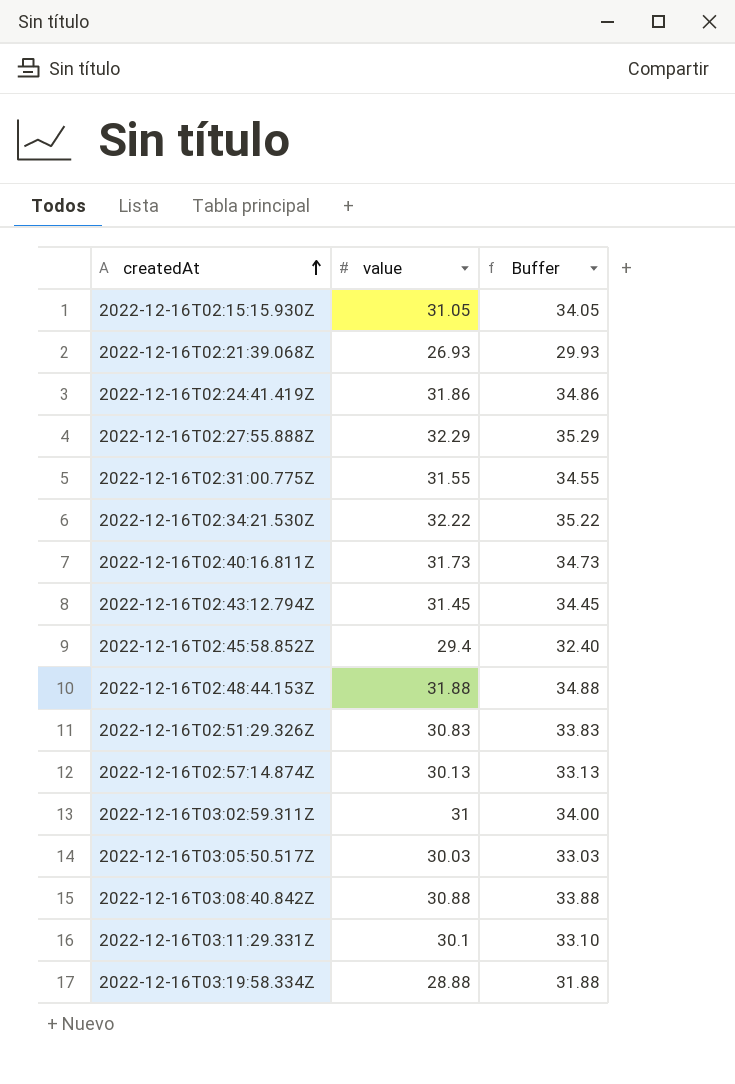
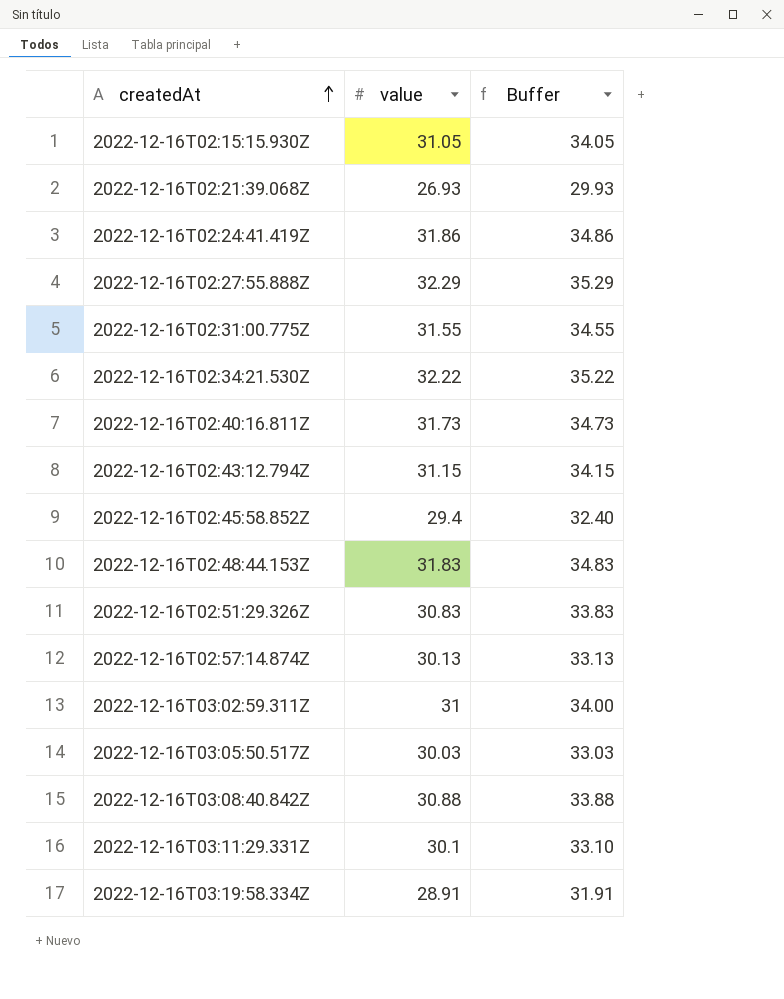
2022-12-16T02:43:12.794Z | value: 31.45 -> 31.15
2022-12-16T02:43:12.794Z | Buffer: 34.45 -> 34.15
2022-12-16T02:48:44.153Z | value: 31.88 -> 31.83
2022-12-16T02:48:44.153Z | Buffer: 34.88 -> 34.83
2022-12-16T03:19:58.334Z | value: 28.88 -> 28.91
2022-12-16T03:19:58.334Z | Buffer: 31.88 -> 31.91

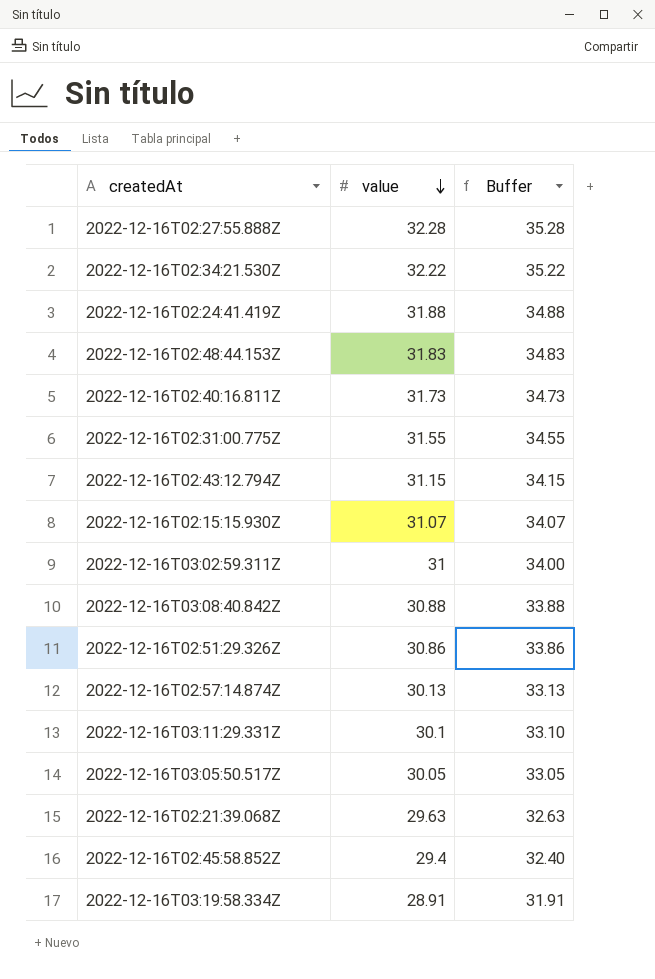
row order: createdAt ascending -> value descending
2022-12-16T02:27:55.888Z | value: 32.29 -> 32.28
2022-12-16T02:27:55.888Z | Buffer: 35.29 -> 35.28
2022-12-16T02:24:41.419Z | value: 31.86 -> 31.88
2022-12-16T02:24:41.419Z | Buffer: 34.86 -> 34.88
2022-12-16T02:15:15.930Z | value: 31.05 -> 31.07
2022-12-16T02:15:15.930Z | Buffer: 34.05 -> 34.07
2022-12-16T02:51:29.326Z | value: 30.83 -> 30.86
2022-12-16T02:51:29.326Z | Buffer: 33.83 -> 33.86
2022-12-16T03:05:50.517Z | value: 30.03 -> 30.05
2022-12-16T03:05:50.517Z | Buffer: 33.03 -> 33.05
2022-12-16T02:21:39.068Z | value: 26.93 -> 29.63
2022-12-16T02:21:39.068Z | Buffer: 29.93 -> 32.63

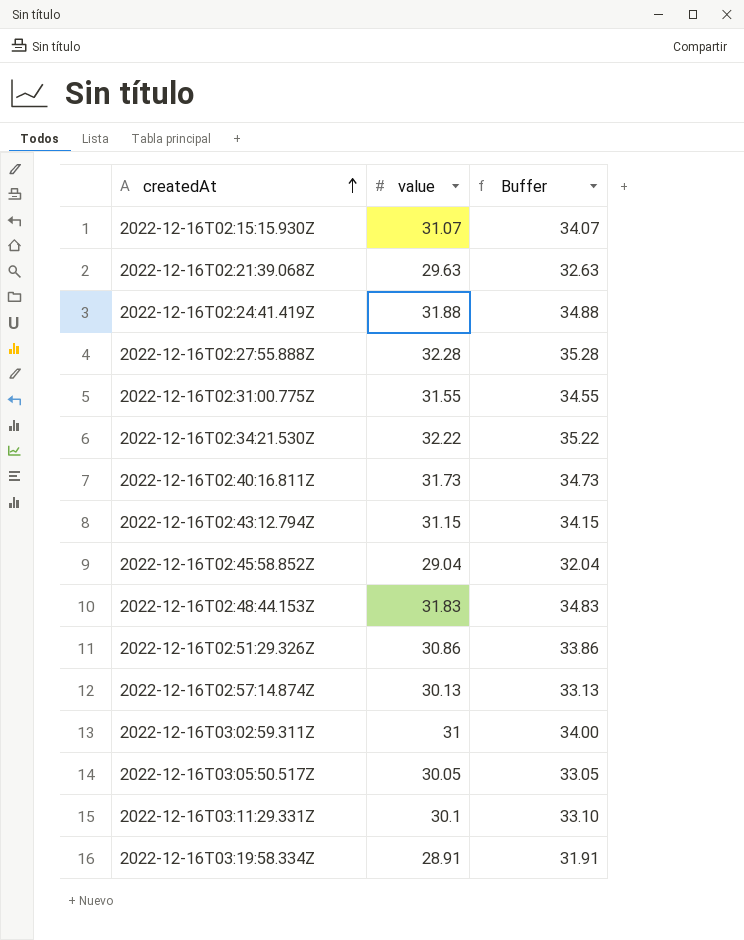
row order: value descending -> createdAt ascending
row 2022-12-16T03:08:40.842Z: 30.88 | 33.88 -> none
2022-12-16T02:45:58.852Z | value: 29.4 -> 29.04
2022-12-16T02:45:58.852Z | Buffer: 32.40 -> 32.04

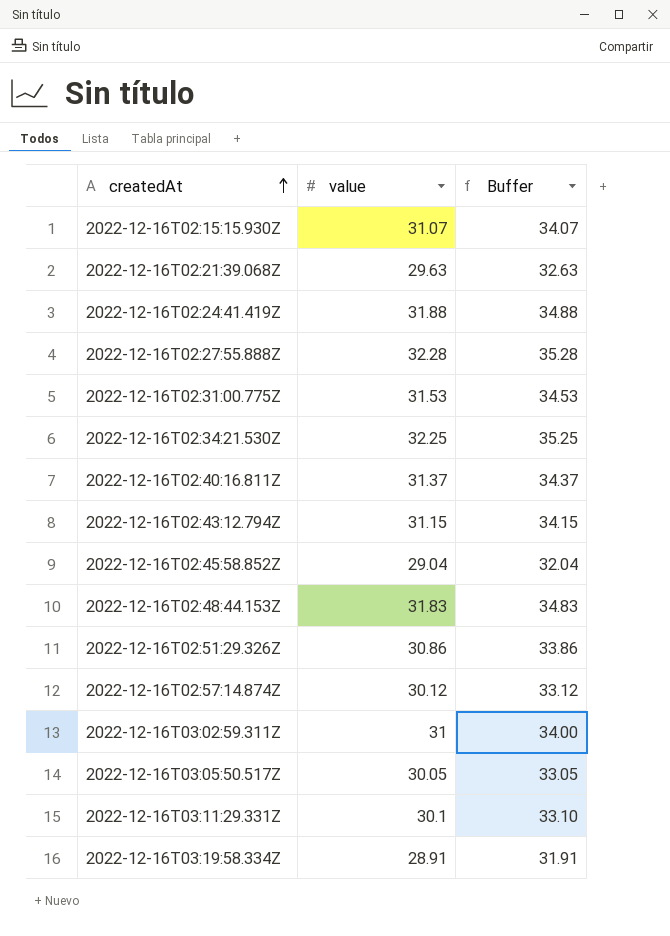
2022-12-16T02:31:00.775Z | value: 31.55 -> 31.53
2022-12-16T02:31:00.775Z | Buffer: 34.55 -> 34.53
2022-12-16T02:34:21.530Z | value: 32.22 -> 32.25
2022-12-16T02:34:21.530Z | Buffer: 35.22 -> 35.25
2022-12-16T02:40:16.811Z | value: 31.73 -> 31.37
2022-12-16T02:40:16.811Z | Buffer: 34.73 -> 34.37
2022-12-16T02:57:14.874Z | value: 30.13 -> 30.12
2022-12-16T02:57:14.874Z | Buffer: 33.13 -> 33.12

